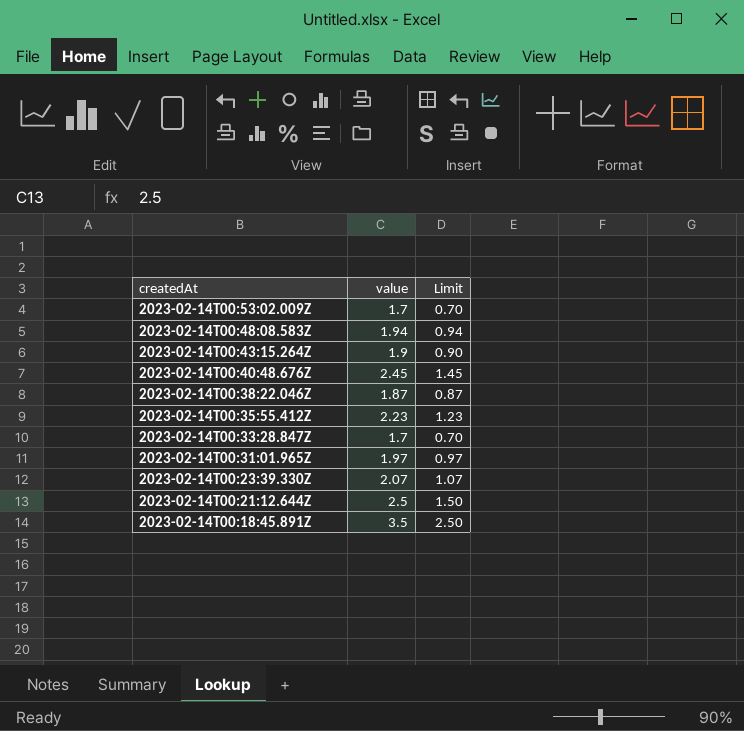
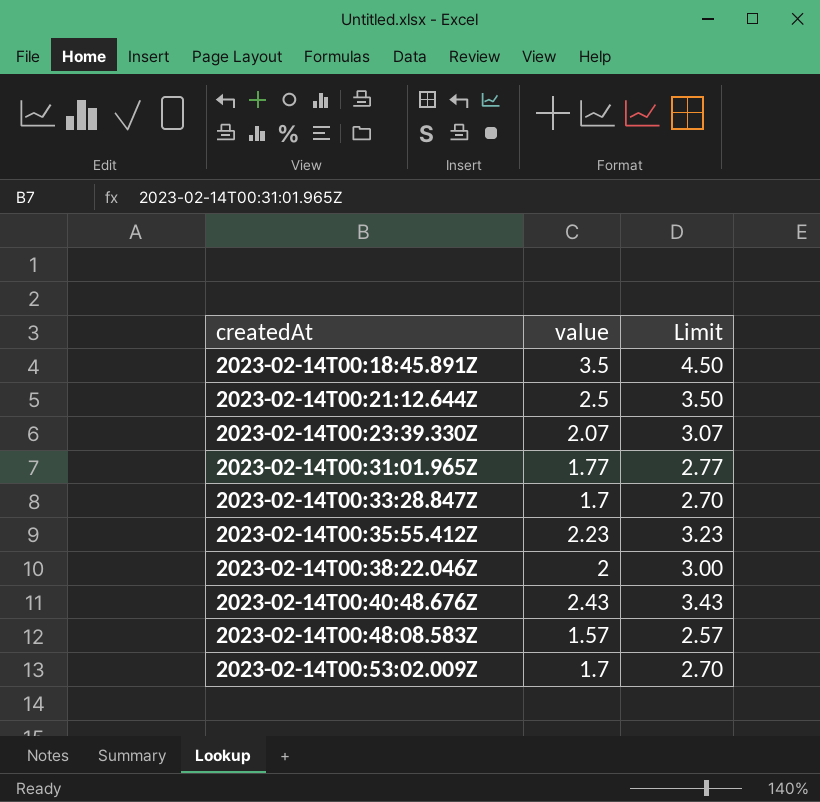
row order: createdAt descending -> createdAt ascending
column Limit | formula: [value] - 1 -> [value] + 1
row 2023-02-14T00:43:15.264Z: 1.9 | 0.90 -> none
2023-02-14T00:31:01.965Z | value: 1.97 -> 1.77
2023-02-14T00:38:22.046Z | value: 1.87 -> 2
2023-02-14T00:40:48.676Z | value: 2.45 -> 2.43
2023-02-14T00:48:08.583Z | value: 1.94 -> 1.57

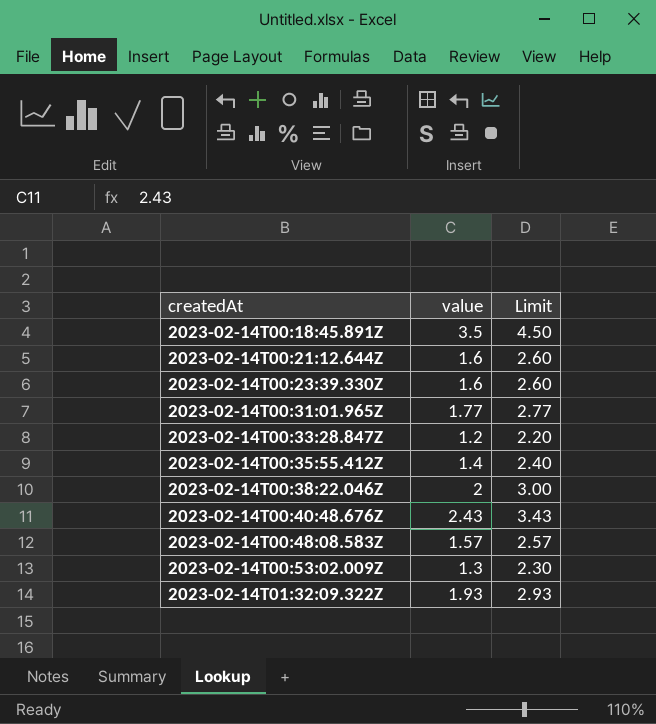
2023-02-14T00:21:12.644Z | value: 2.5 -> 1.6
2023-02-14T00:21:12.644Z | Limit: 3.50 -> 2.60
2023-02-14T00:23:39.330Z | value: 2.07 -> 1.6
2023-02-14T00:23:39.330Z | Limit: 3.07 -> 2.60
2023-02-14T00:33:28.847Z | value: 1.7 -> 1.2
2023-02-14T00:33:28.847Z | Limit: 2.70 -> 2.20
2023-02-14T00:35:55.412Z | value: 2.23 -> 1.4
2023-02-14T00:35:55.412Z | Limit: 3.23 -> 2.40
2023-02-14T00:53:02.009Z | value: 1.7 -> 1.3
2023-02-14T00:53:02.009Z | Limit: 2.70 -> 2.30
row 2023-02-14T01:32:09.322Z: none -> 1.93 | 2.93

